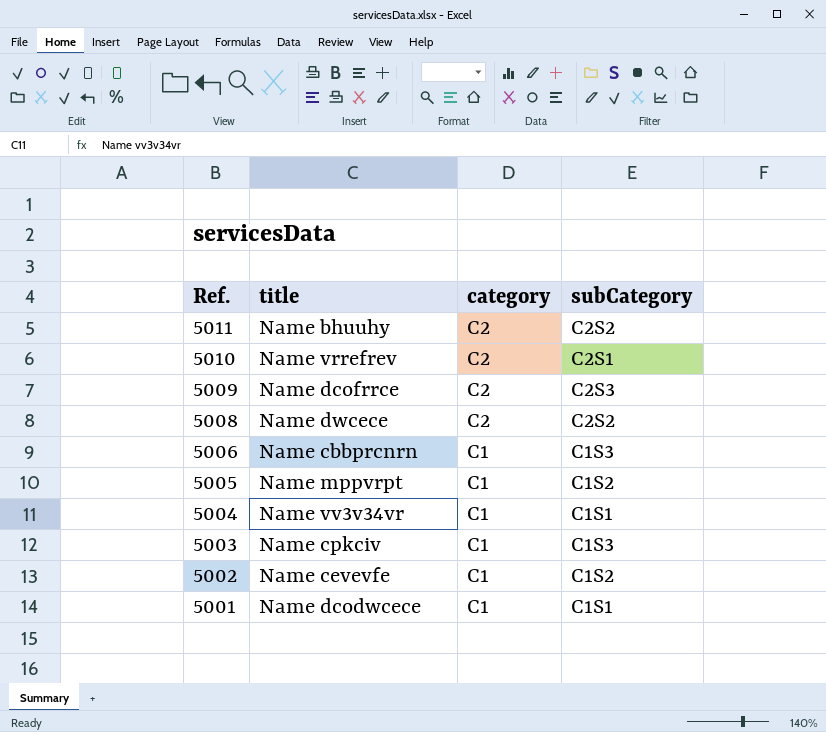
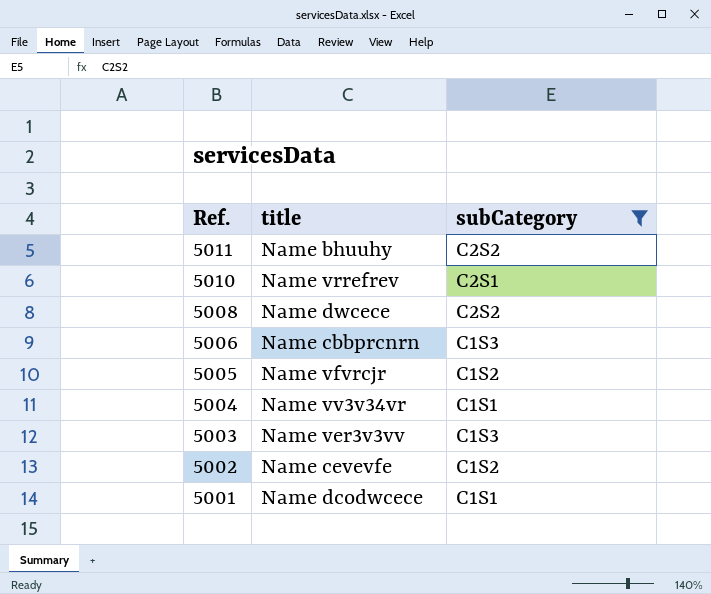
filter: none -> subCategory != C2S3
column category | position: 3 -> none
5005 | title: Name mppvrpt -> Name vfvrcjr
5003 | title: Name cpkciv -> Name ver3v3vv

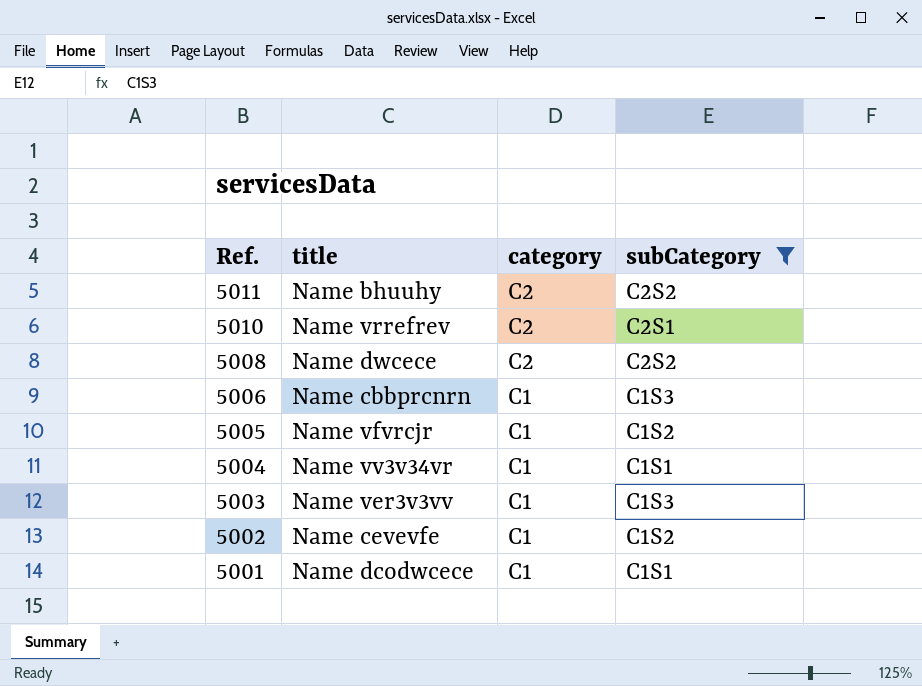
column category | position: none -> 3

